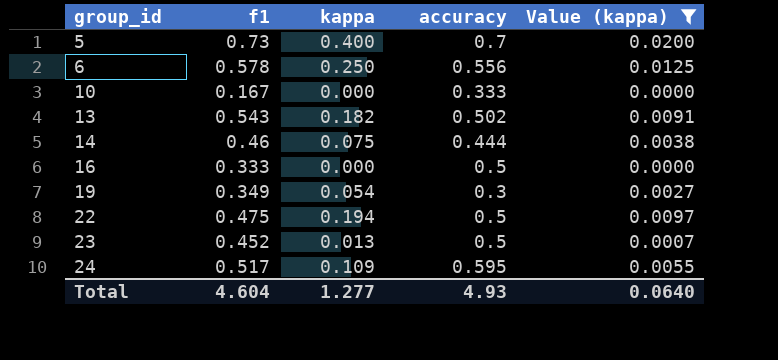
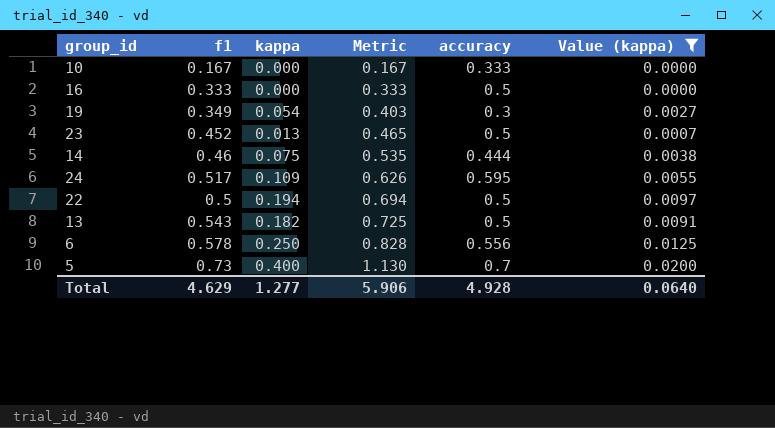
row order: group_id ascending -> Metric ascending
column Metric | formula: none -> [f1] + [kappa]
22 | f1: 0.475 -> 0.5
13 | accuracy: 0.502 -> 0.5
Total | f1: 4.604 -> 4.629
Total | accuracy: 4.93 -> 4.928

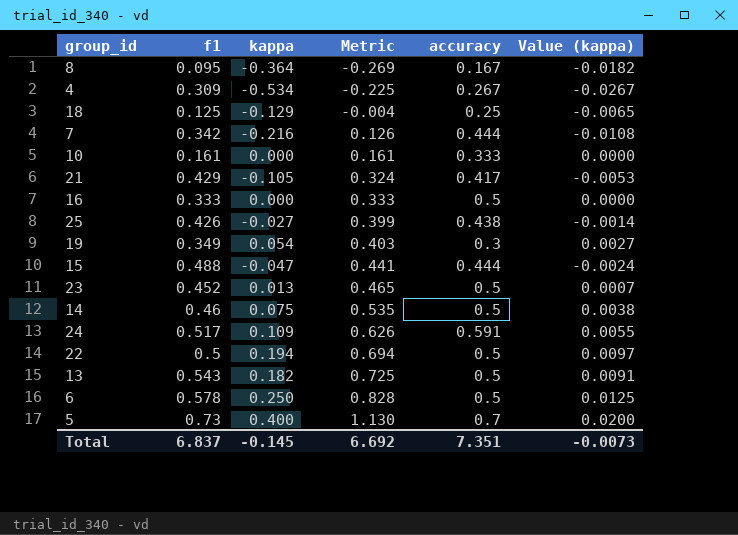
filter: Value (kappa) >= 0.0000 -> none
10 | f1: 0.167 -> 0.161
10 | Metric: 0.167 -> 0.161
14 | accuracy: 0.444 -> 0.5
24 | accuracy: 0.595 -> 0.591
6 | accuracy: 0.556 -> 0.5
Total | f1: 4.629 -> 6.837
Total | kappa: 1.277 -> -0.145
Total | Metric: 5.906 -> 6.692
Total | accuracy: 4.928 -> 7.351
Total | Value (kappa): 0.0640 -> -0.0073

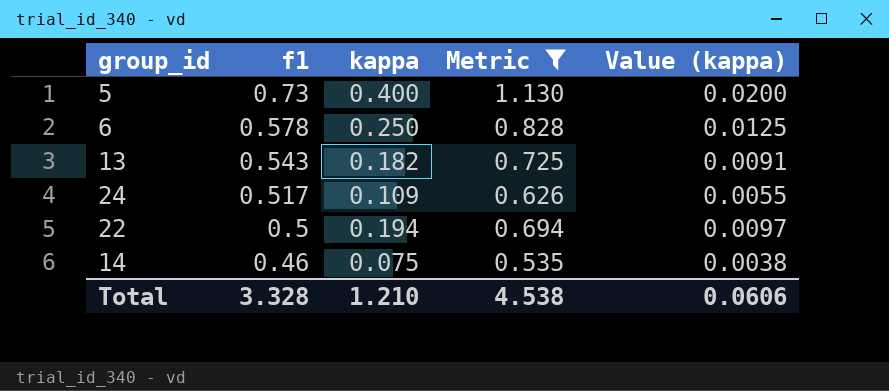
filter: none -> Metric >= 0.535
row order: Metric ascending -> f1 descending
column accuracy | position: 5 -> none
Total | f1: 6.837 -> 3.328
Total | kappa: -0.145 -> 1.210
Total | Metric: 6.692 -> 4.538
Total | Value (kappa): -0.0073 -> 0.0606

